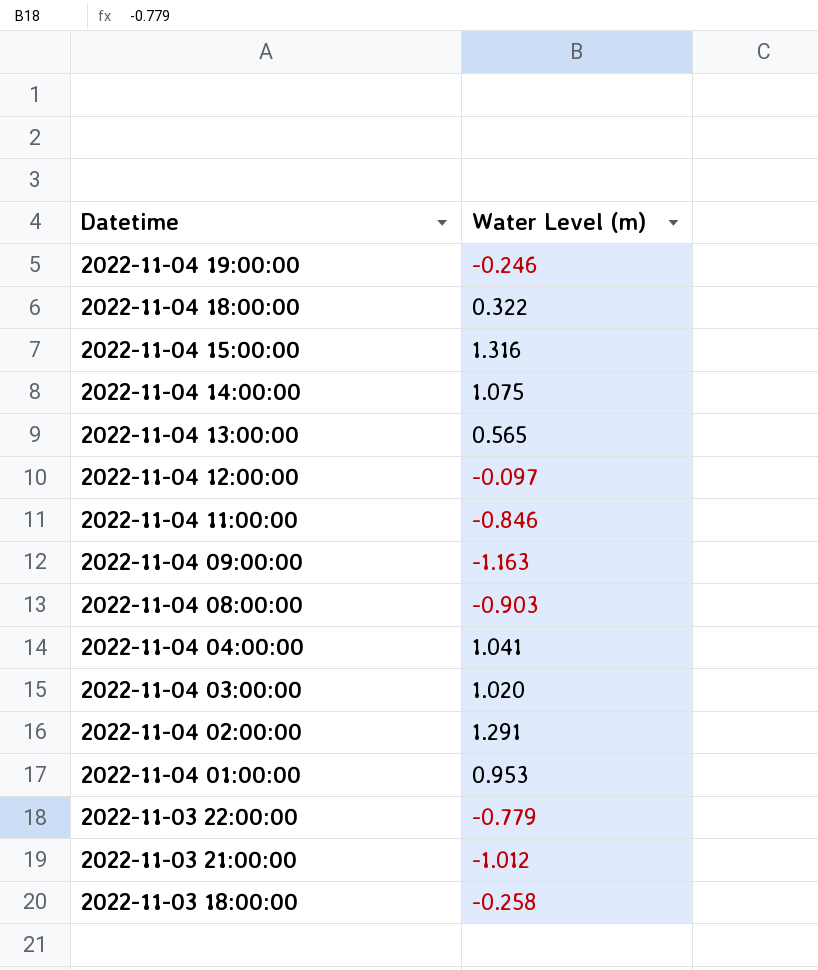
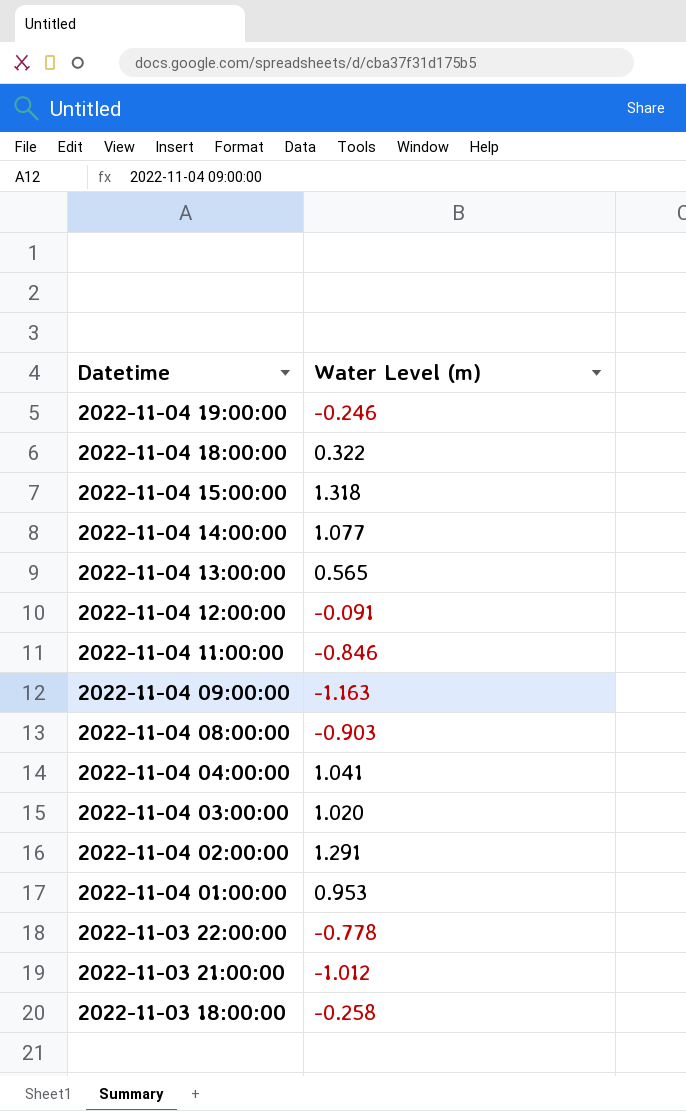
2022-11-04 15:00:00 | Water Level (m): 1.316 -> 1.318
2022-11-04 14:00:00 | Water Level (m): 1.075 -> 1.077
2022-11-04 12:00:00 | Water Level (m): -0.097 -> -0.091
2022-11-03 22:00:00 | Water Level (m): -0.779 -> -0.778

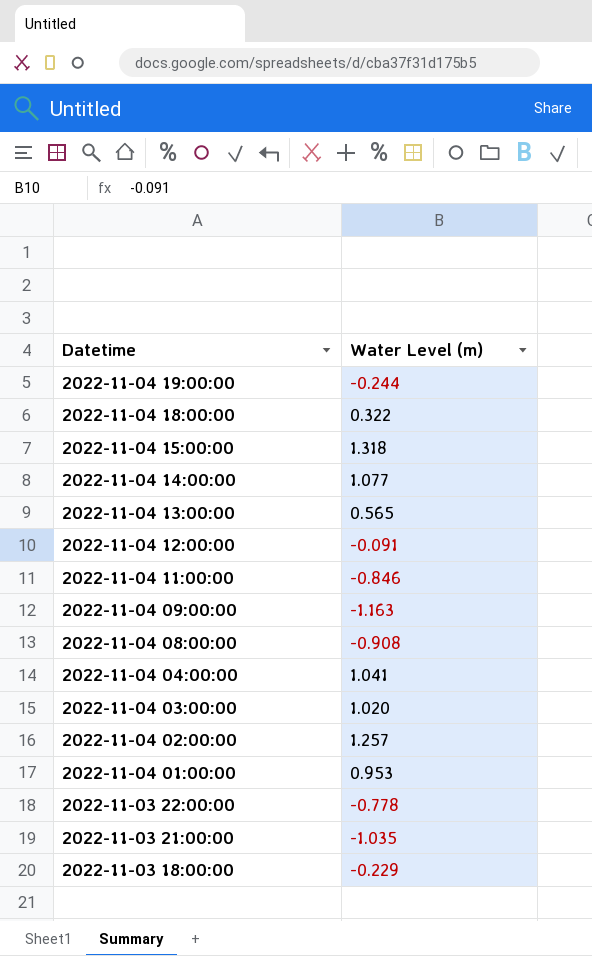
2022-11-04 19:00:00 | Water Level (m): -0.246 -> -0.244
2022-11-04 08:00:00 | Water Level (m): -0.903 -> -0.908
2022-11-04 02:00:00 | Water Level (m): 1.291 -> 1.257
2022-11-03 21:00:00 | Water Level (m): -1.012 -> -1.035
2022-11-03 18:00:00 | Water Level (m): -0.258 -> -0.229

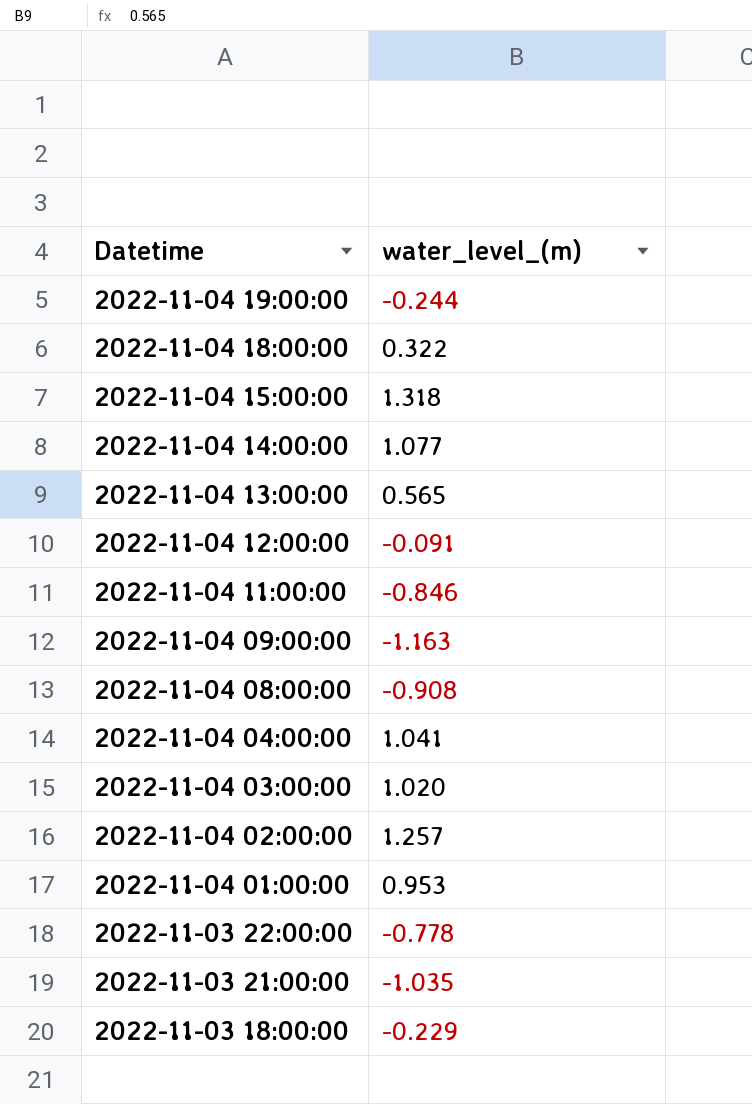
column name: Water Level (m) -> water_level_(m)

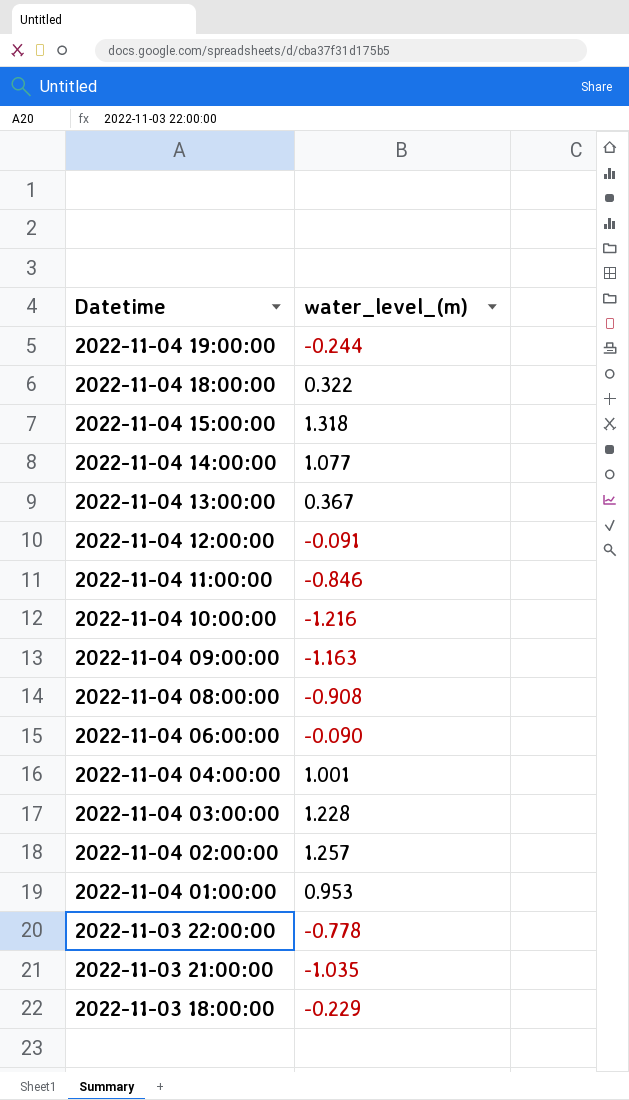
2022-11-04 13:00:00 | water_level_(m): 0.565 -> 0.367
row 2022-11-04 10:00:00: none -> -1.216
row 2022-11-04 06:00:00: none -> -0.090
2022-11-04 04:00:00 | water_level_(m): 1.041 -> 1.001
2022-11-04 03:00:00 | water_level_(m): 1.020 -> 1.228

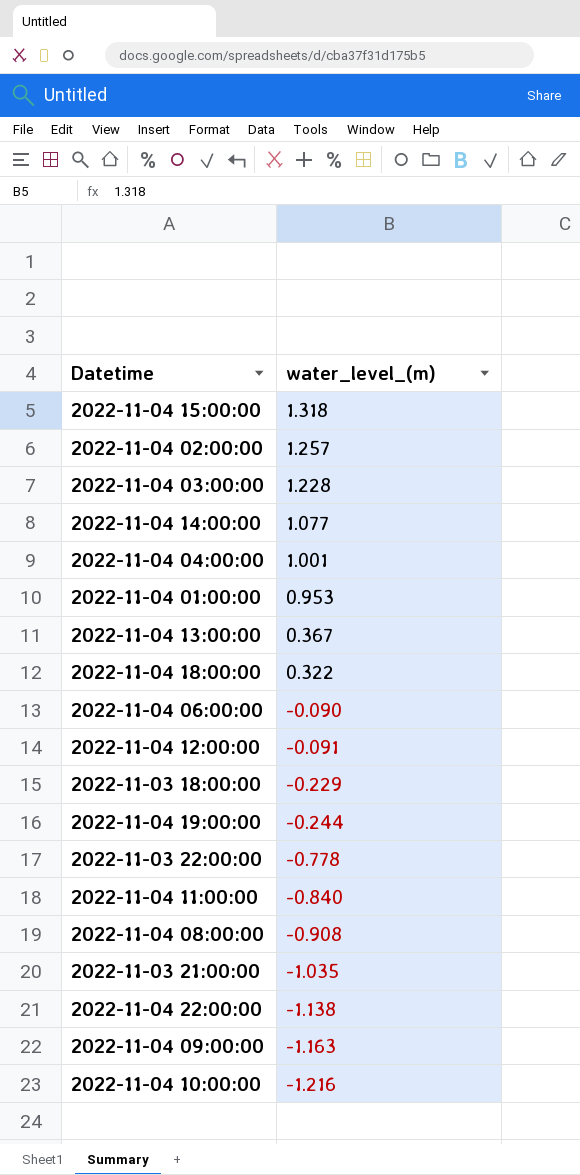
row order: Datetime descending -> water_level_(m) descending
2022-11-04 11:00:00 | water_level_(m): -0.846 -> -0.840
row 2022-11-04 22:00:00: none -> -1.138

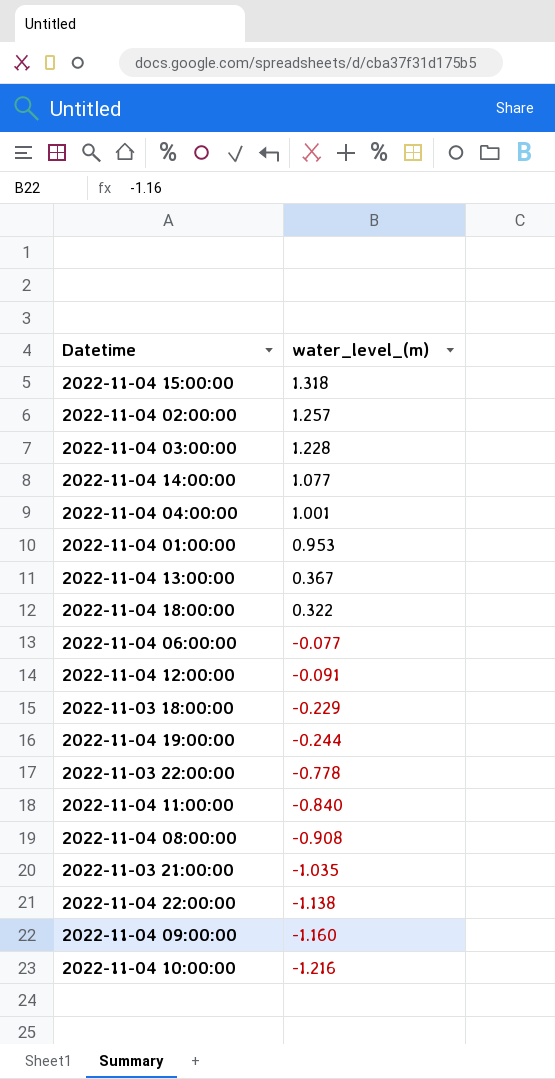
2022-11-04 06:00:00 | water_level_(m): -0.090 -> -0.077
2022-11-04 09:00:00 | water_level_(m): -1.163 -> -1.160

